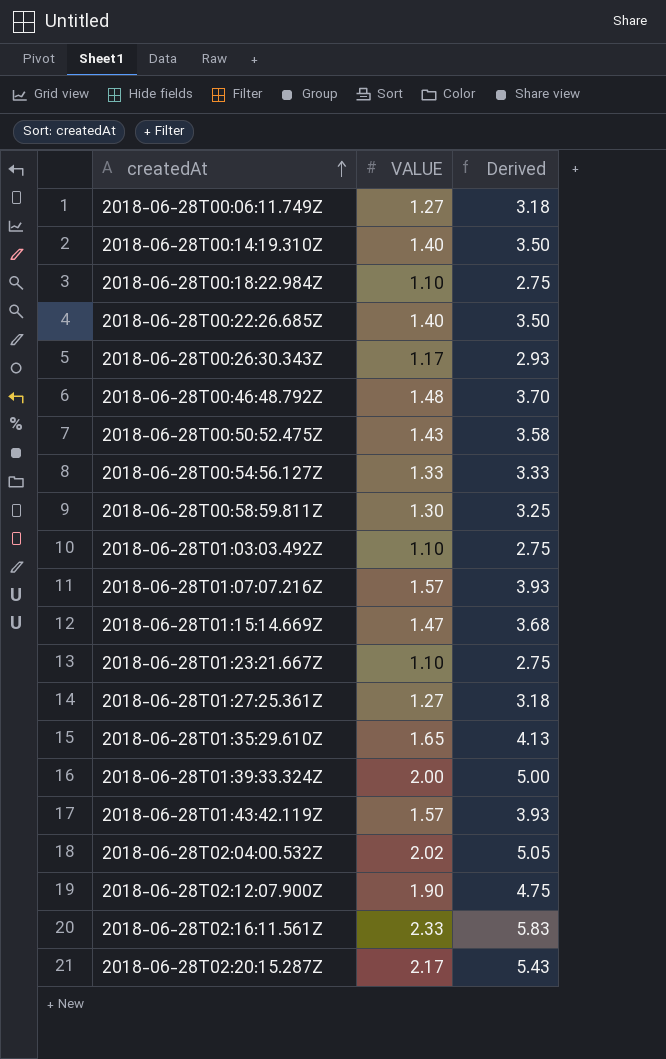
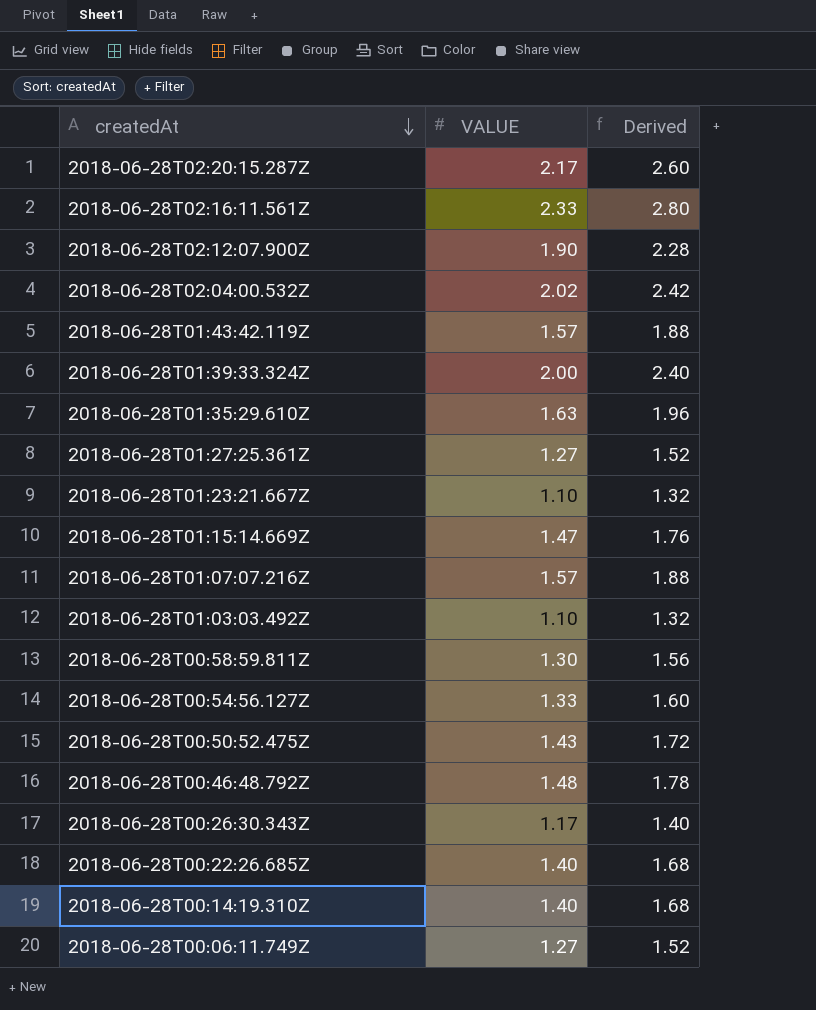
row order: createdAt ascending -> createdAt descending
column Derived | formula: [VALUE] * 2.5 -> [VALUE] * 1.2
row 2018-06-28T00:18:22.984Z: 1.10 | 2.75 -> none
2018-06-28T01:35:29.610Z | VALUE: 1.65 -> 1.63

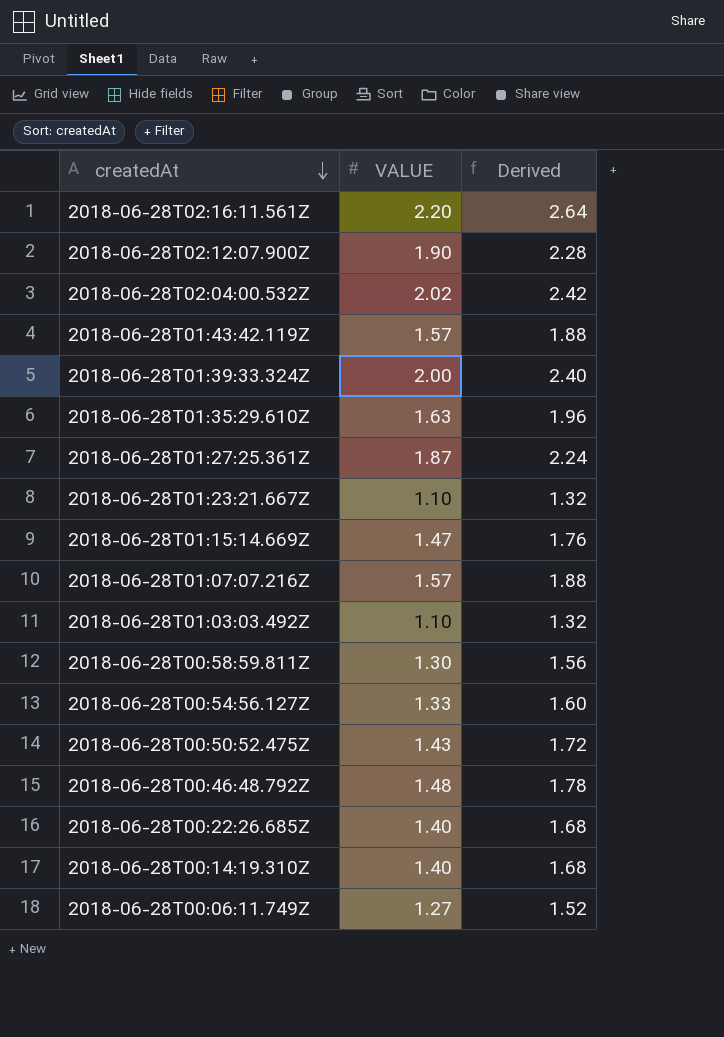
row 2018-06-28T02:20:15.287Z: 2.17 | 2.60 -> none
row 2018-06-28T00:26:30.343Z: 1.17 | 1.40 -> none
2018-06-28T02:16:11.561Z | VALUE: 2.33 -> 2.20
2018-06-28T02:16:11.561Z | Derived: 2.80 -> 2.64
2018-06-28T01:27:25.361Z | VALUE: 1.27 -> 1.87
2018-06-28T01:27:25.361Z | Derived: 1.52 -> 2.24

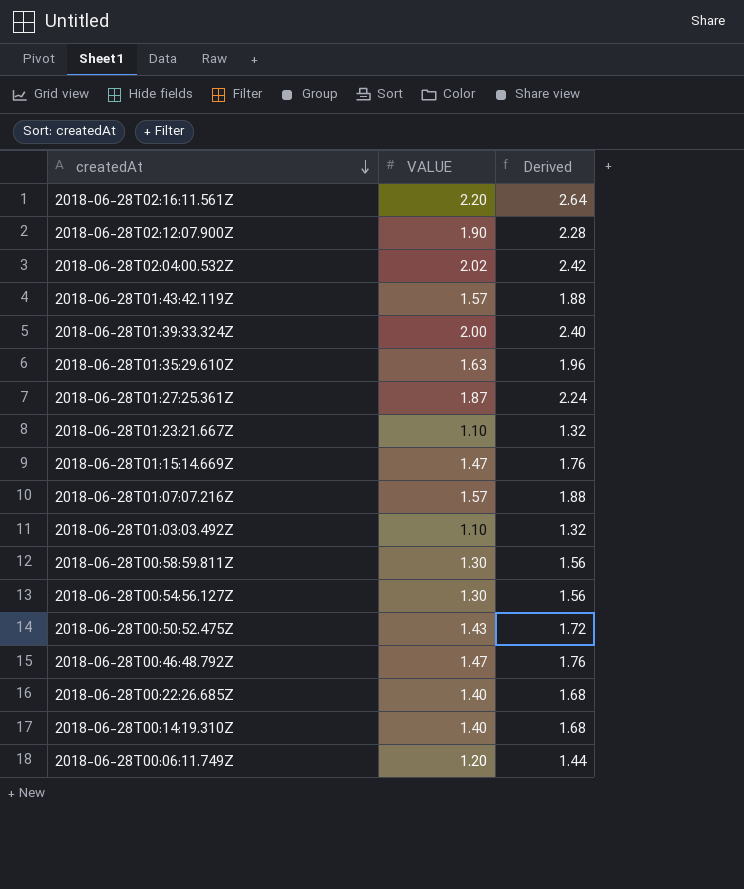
2018-06-28T00:54:56.127Z | VALUE: 1.33 -> 1.30
2018-06-28T00:54:56.127Z | Derived: 1.60 -> 1.56
2018-06-28T00:46:48.792Z | VALUE: 1.48 -> 1.47
2018-06-28T00:46:48.792Z | Derived: 1.78 -> 1.76
2018-06-28T00:06:11.749Z | VALUE: 1.27 -> 1.20
2018-06-28T00:06:11.749Z | Derived: 1.52 -> 1.44

